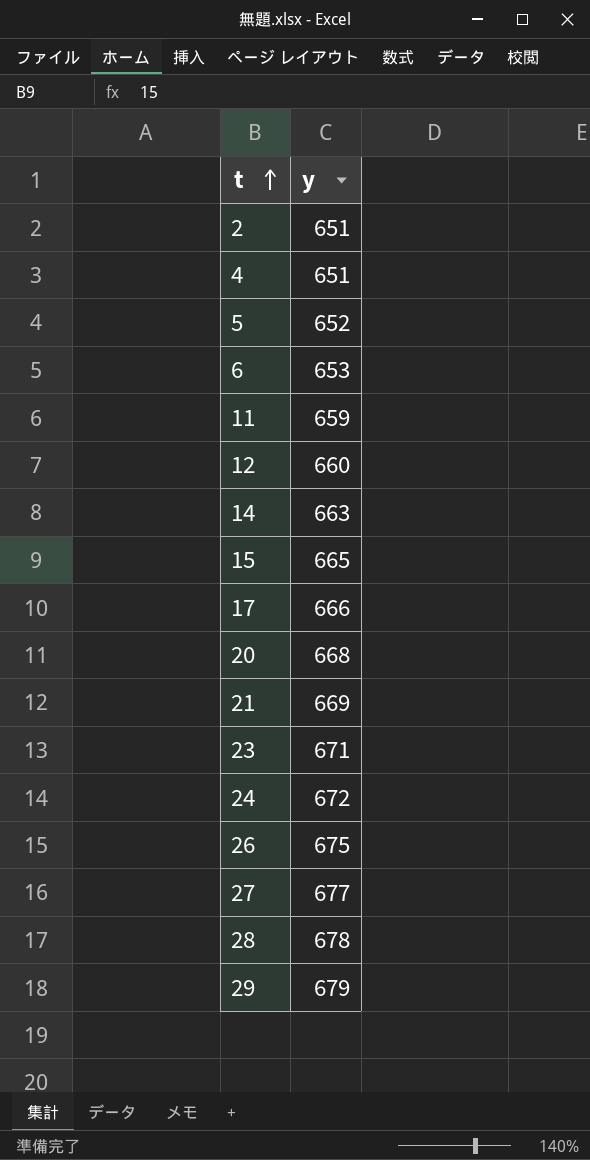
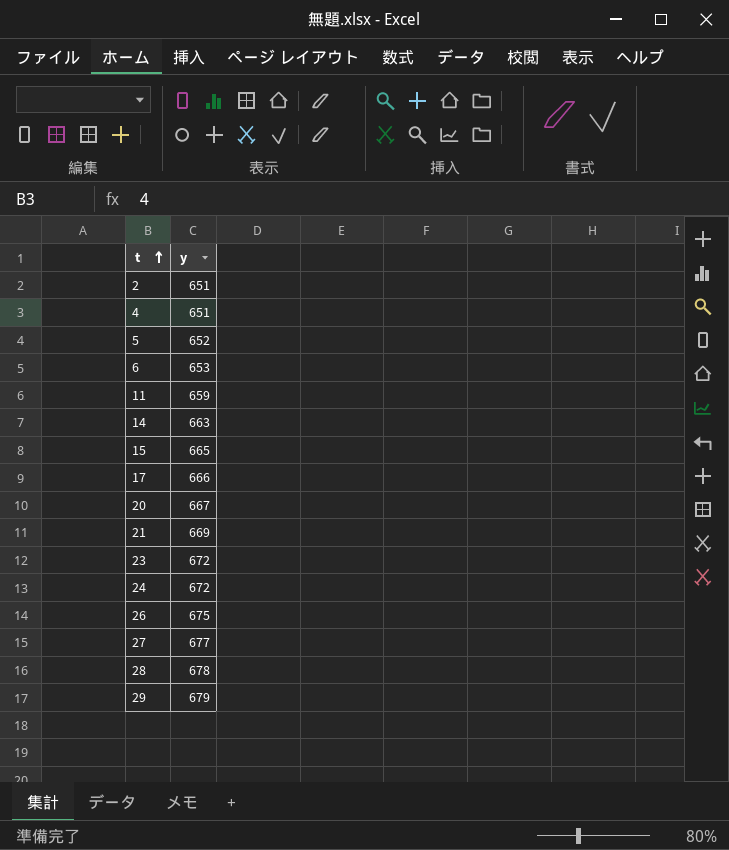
row 12: 660 -> none
20 | y: 668 -> 667
23 | y: 671 -> 672

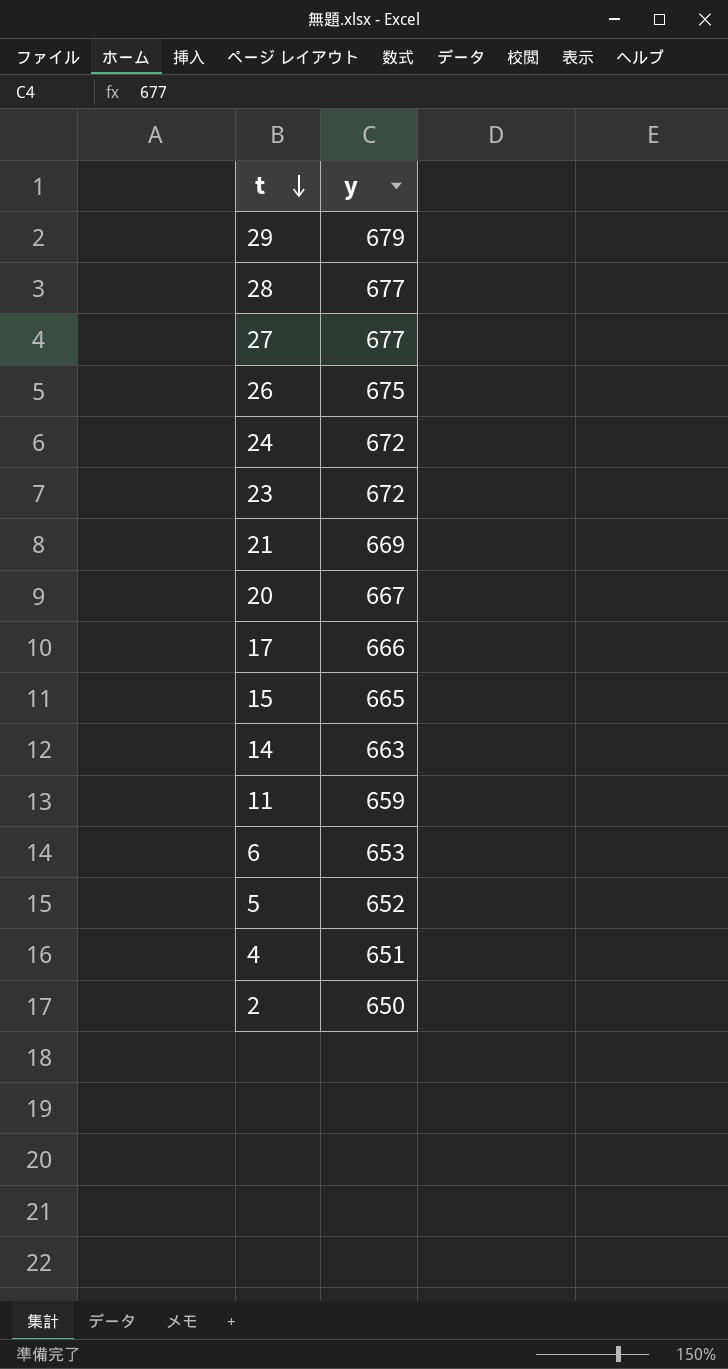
row order: t ascending -> t descending
28 | y: 678 -> 677
2 | y: 651 -> 650

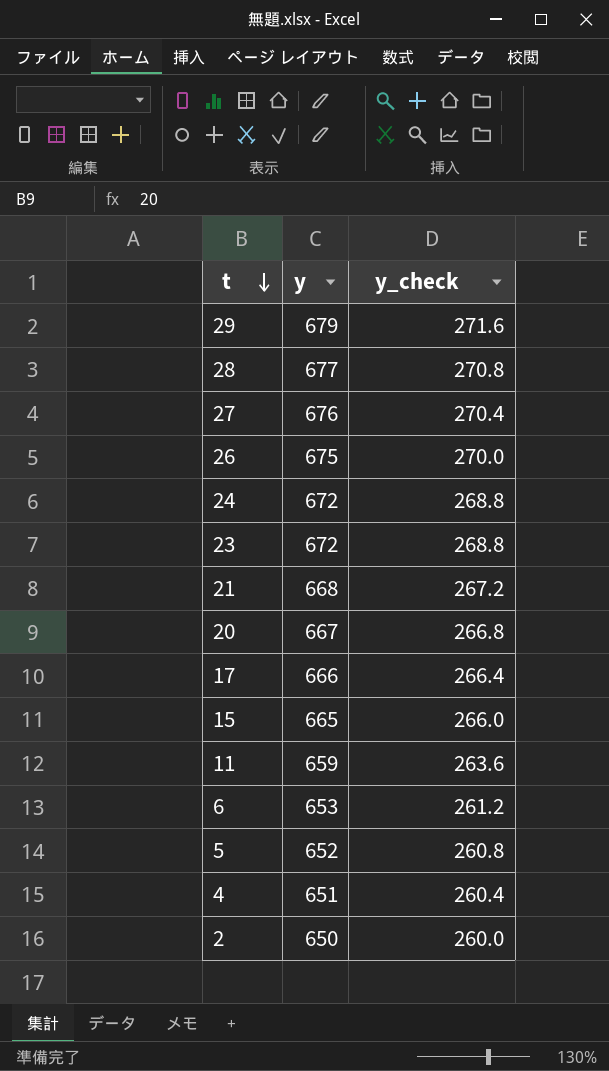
column y_check | formula: none -> [y] * 0.4
row 14: 663 -> none
27 | y: 677 -> 676
21 | y: 669 -> 668

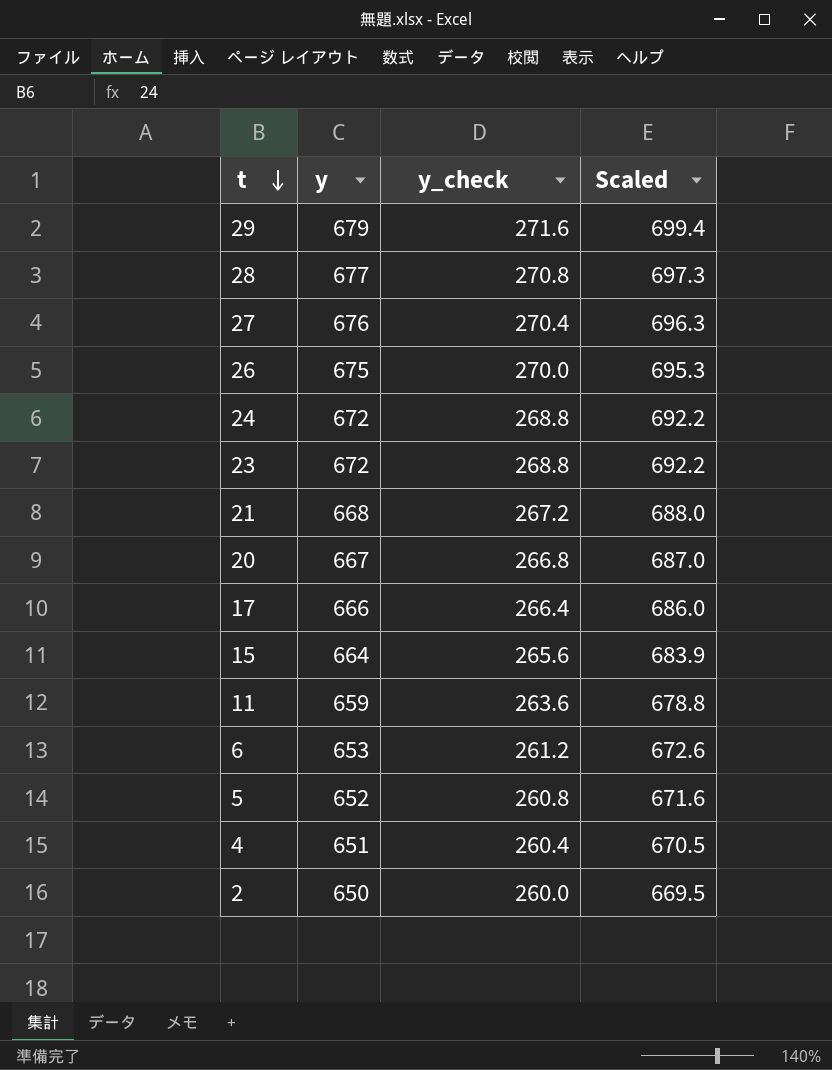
column Scaled | formula: none -> [y] * 1.03
15 | y: 665 -> 664
15 | y_check: 266.0 -> 265.6

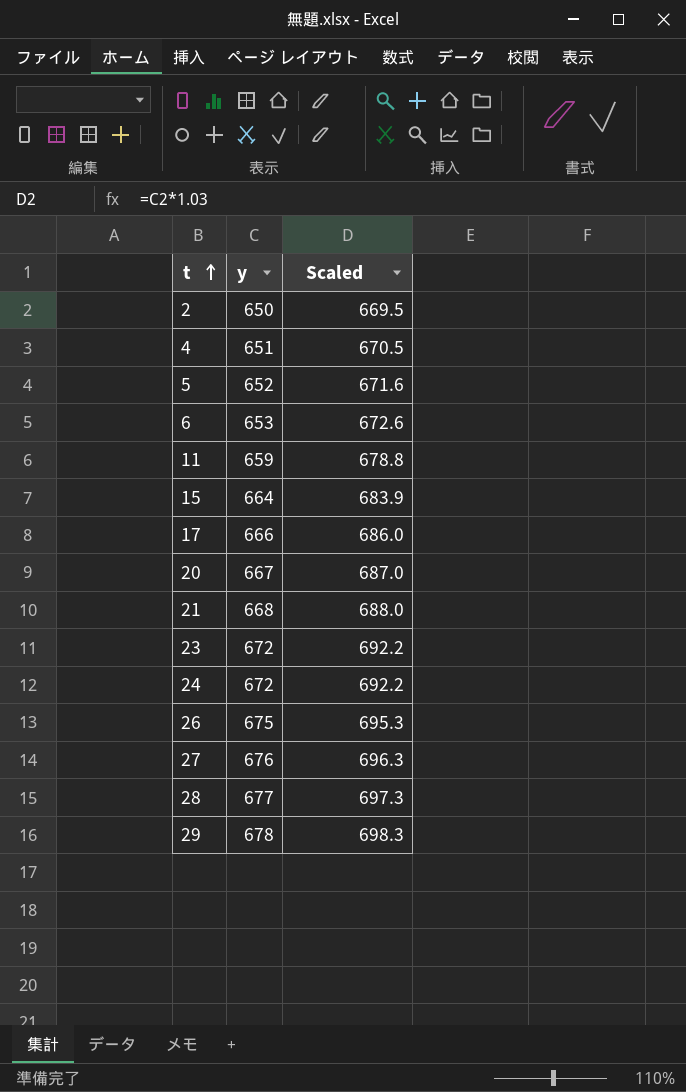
row order: t descending -> t ascending
column y_check | formula: [y] * 0.4 -> none
29 | y: 679 -> 678
29 | Scaled: 699.4 -> 698.3

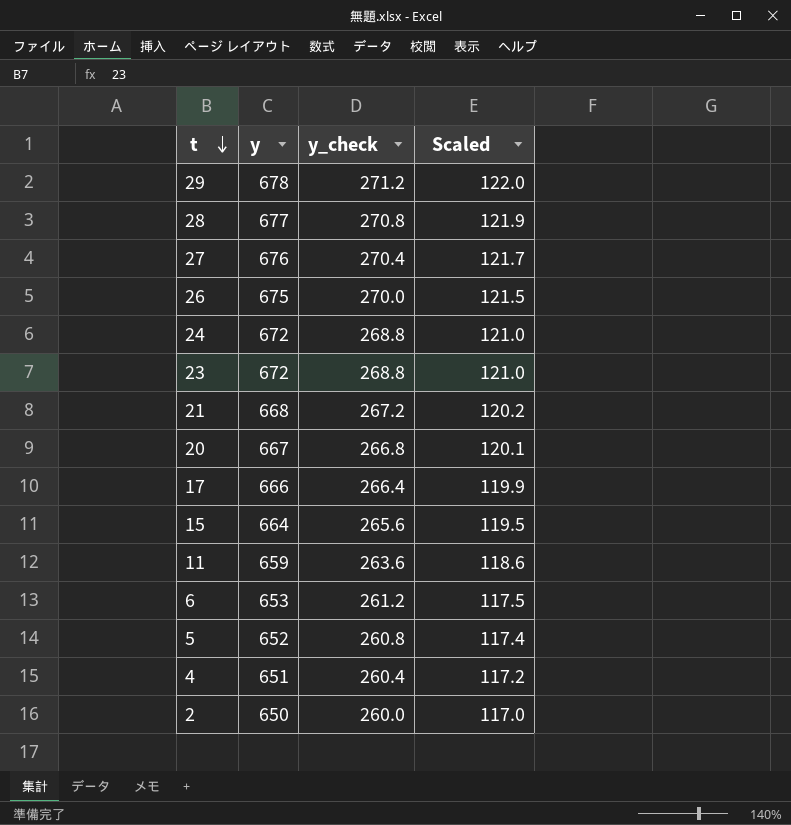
row order: t ascending -> t descending
column y_check | formula: none -> [y] * 0.4
column Scaled | formula: [y] * 1.03 -> [y] * 0.18

